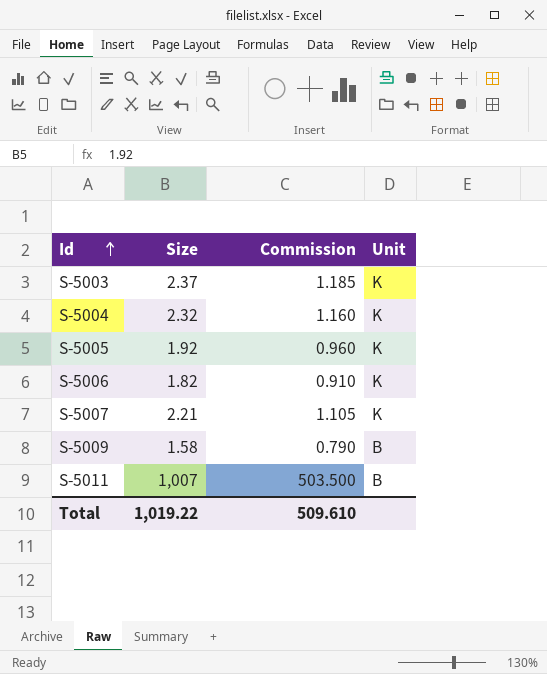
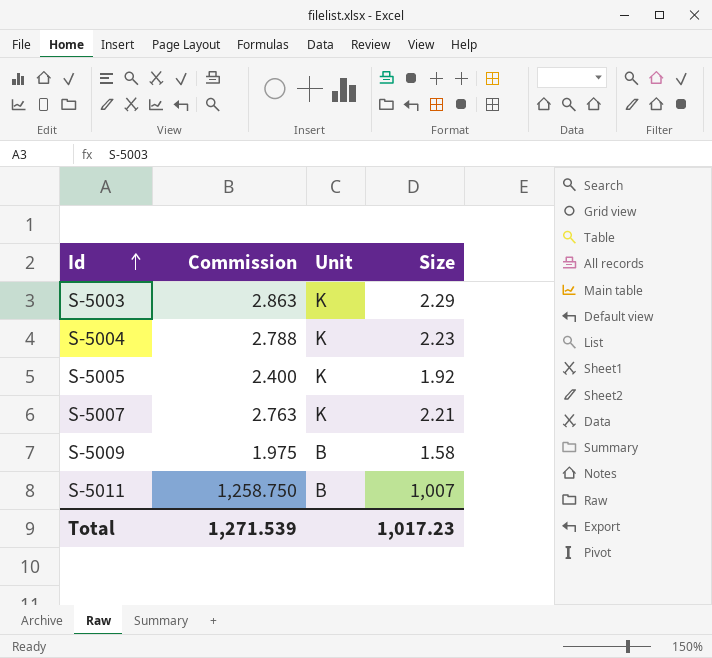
column Commission | formula: [Size] * 0.5 -> [Size] * 1.25
column Size | position: 2 -> 4
row S-5006: 1.82 | 0.910 | K -> none
S-5003 | Size: 2.37 -> 2.29
S-5004 | Size: 2.32 -> 2.23
Total | Commission: 509.610 -> 1,271.539
Total | Size: 1,019.22 -> 1,017.23

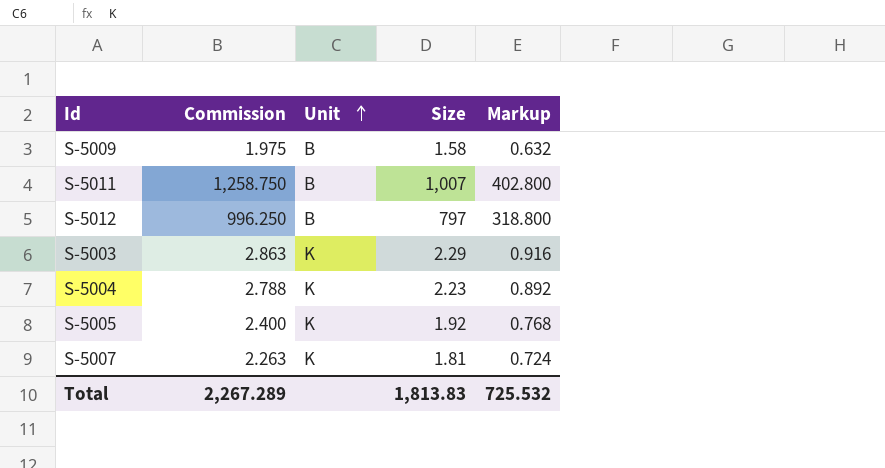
row order: Id ascending -> Unit ascending
column Markup | formula: none -> [Size] * 0.4
row S-5012: none -> 996.250 | B | 797 | 318.800
S-5007 | Commission: 2.763 -> 2.263
S-5007 | Size: 2.21 -> 1.81
Total | Commission: 1,271.539 -> 2,267.289
Total | Size: 1,017.23 -> 1,813.83

